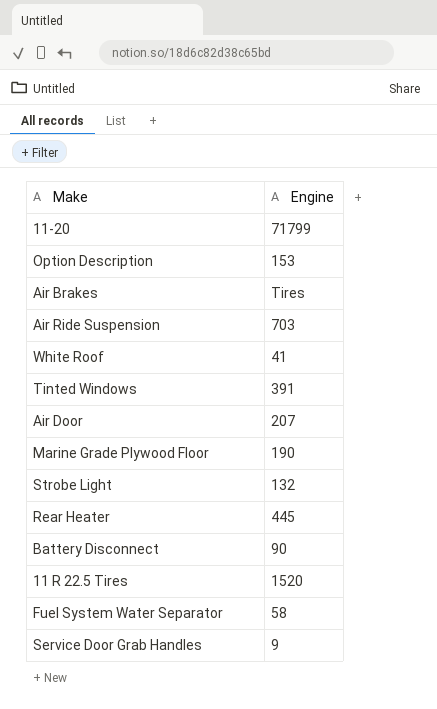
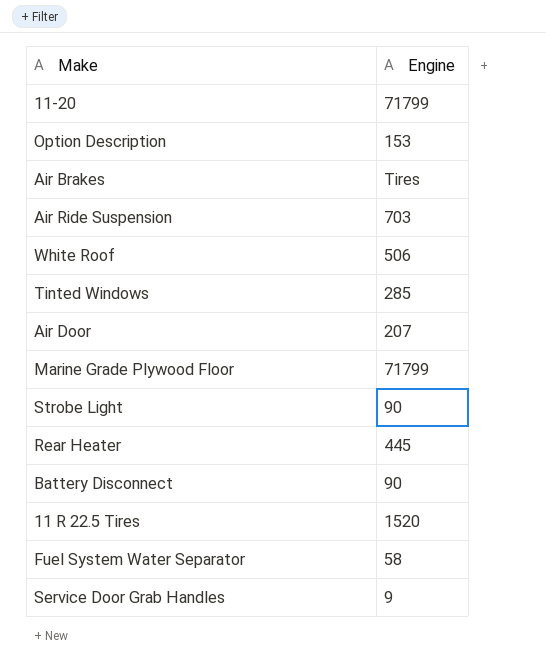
White Roof | Engine: 41 -> 506
Tinted Windows | Engine: 391 -> 285
Marine Grade Plywood Floor | Engine: 190 -> 71799
Strobe Light | Engine: 132 -> 90

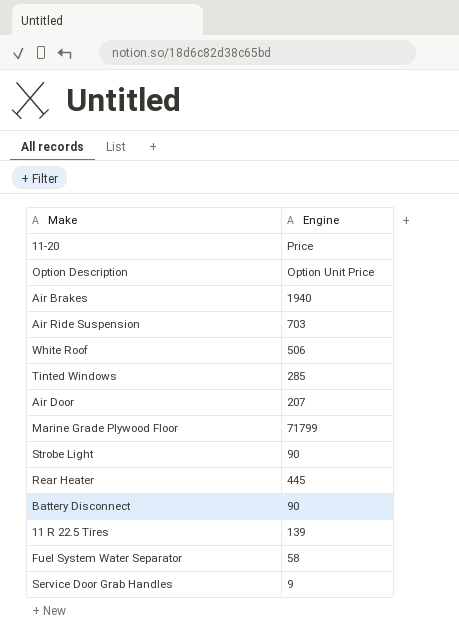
11-20 | Engine: 71799 -> Price
Option Description | Engine: 153 -> Option Unit Price
Air Brakes | Engine: Tires -> 1940
11 R 22.5 Tires | Engine: 1520 -> 139

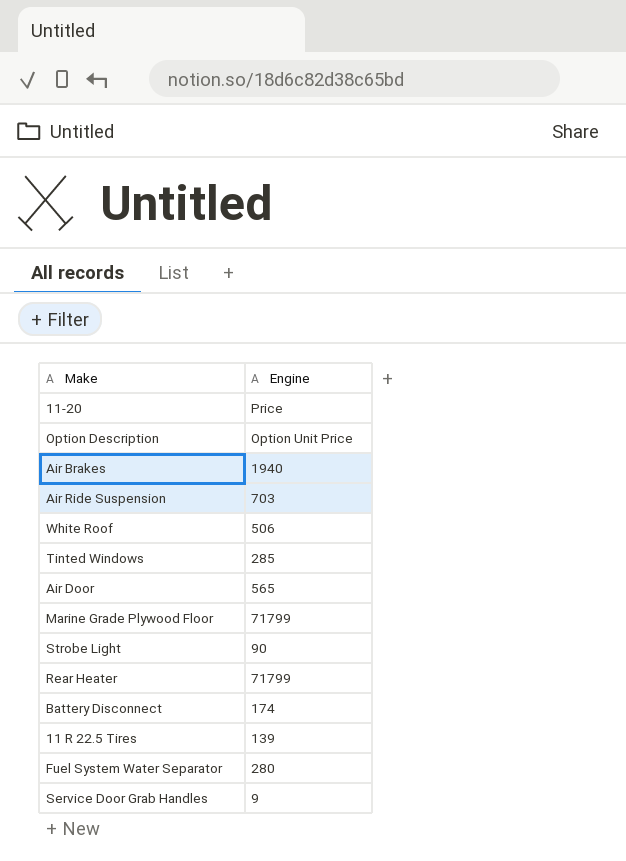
Air Door | Engine: 207 -> 565
Rear Heater | Engine: 445 -> 71799
Battery Disconnect | Engine: 90 -> 174
Fuel System Water Separator | Engine: 58 -> 280

